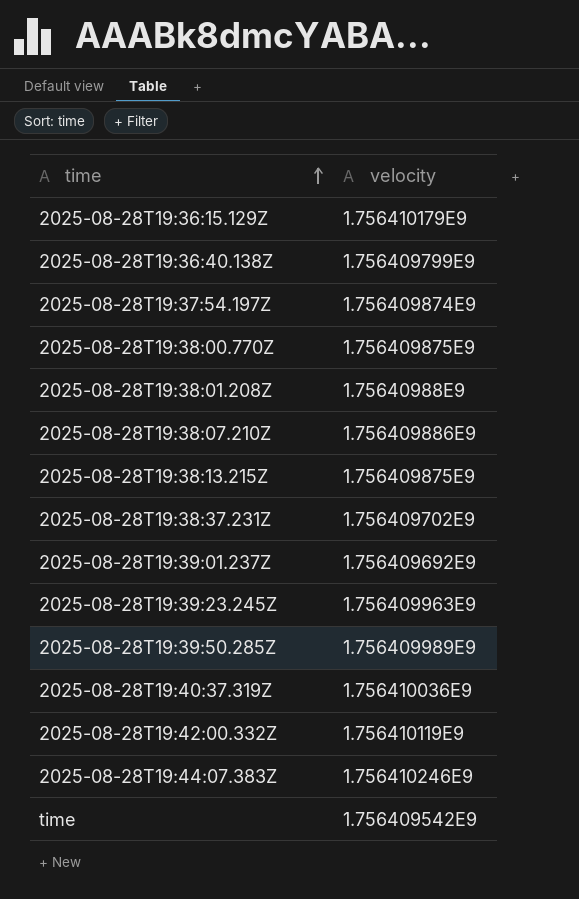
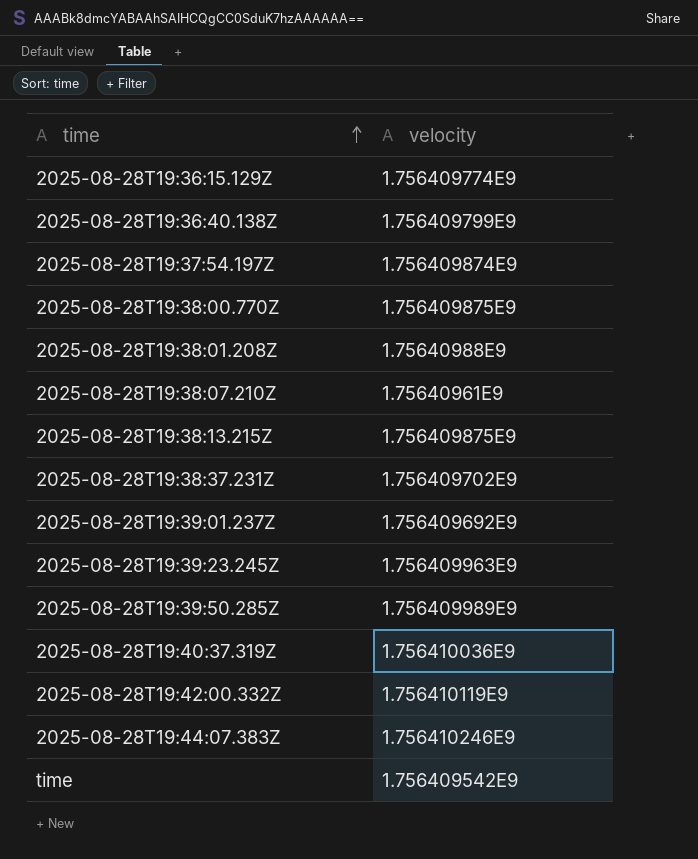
2025-08-28T19:36:15.129Z | velocity: 1.756410179E9 -> 1.756409774E9
2025-08-28T19:38:07.210Z | velocity: 1.756409886E9 -> 1.75640961E9

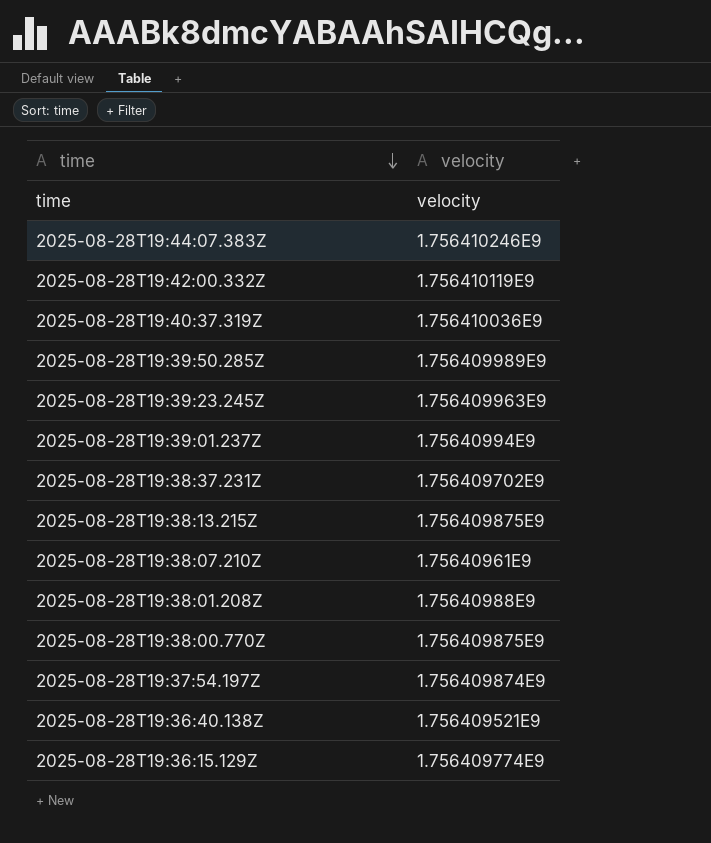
row order: time ascending -> time descending
time | velocity: 1.756409542E9 -> velocity
2025-08-28T19:39:01.237Z | velocity: 1.756409692E9 -> 1.75640994E9
2025-08-28T19:36:40.138Z | velocity: 1.756409799E9 -> 1.756409521E9

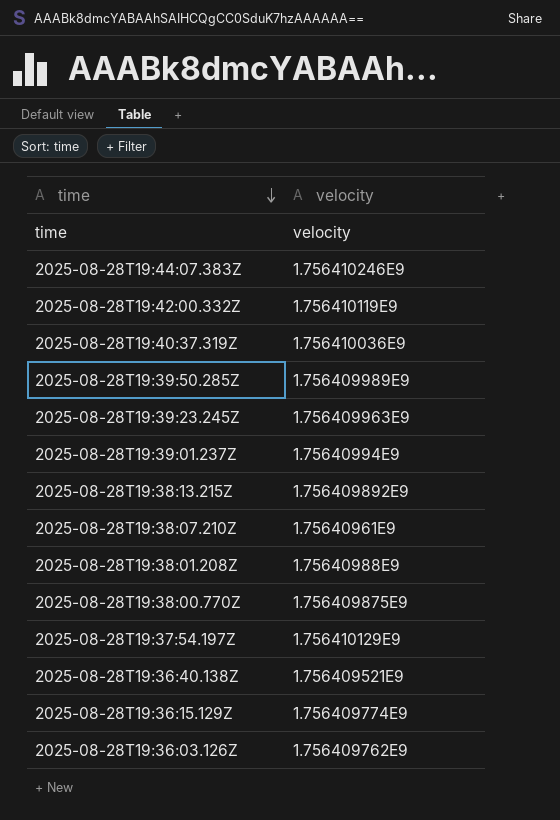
row 2025-08-28T19:38:37.231Z: 1.756409702E9 -> none
2025-08-28T19:38:13.215Z | velocity: 1.756409875E9 -> 1.756409892E9
2025-08-28T19:37:54.197Z | velocity: 1.756409874E9 -> 1.756410129E9
row 2025-08-28T19:36:03.126Z: none -> 1.756409762E9

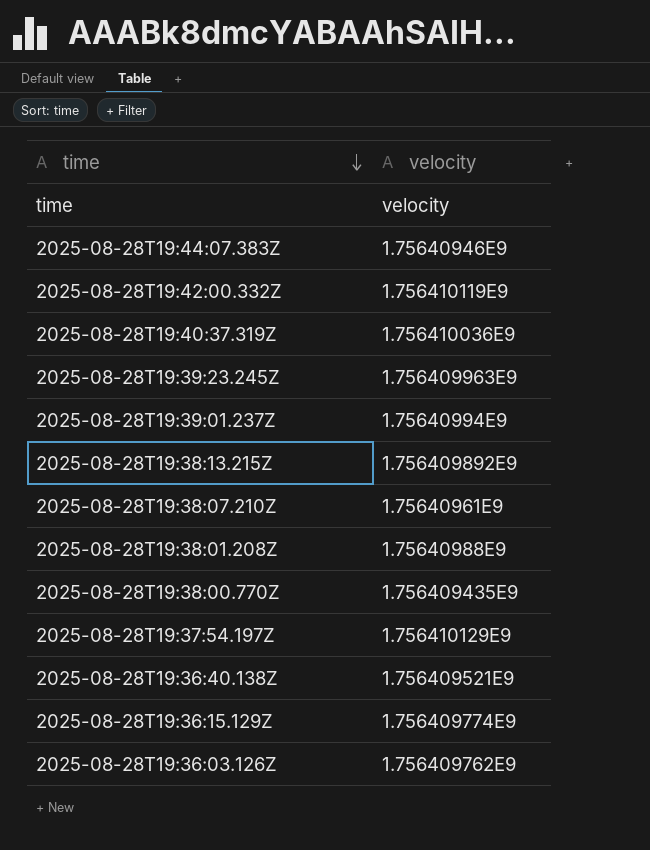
row 2025-08-28T19:39:50.285Z: 1.756409989E9 -> none
2025-08-28T19:44:07.383Z | velocity: 1.756410246E9 -> 1.75640946E9
2025-08-28T19:38:00.770Z | velocity: 1.756409875E9 -> 1.756409435E9

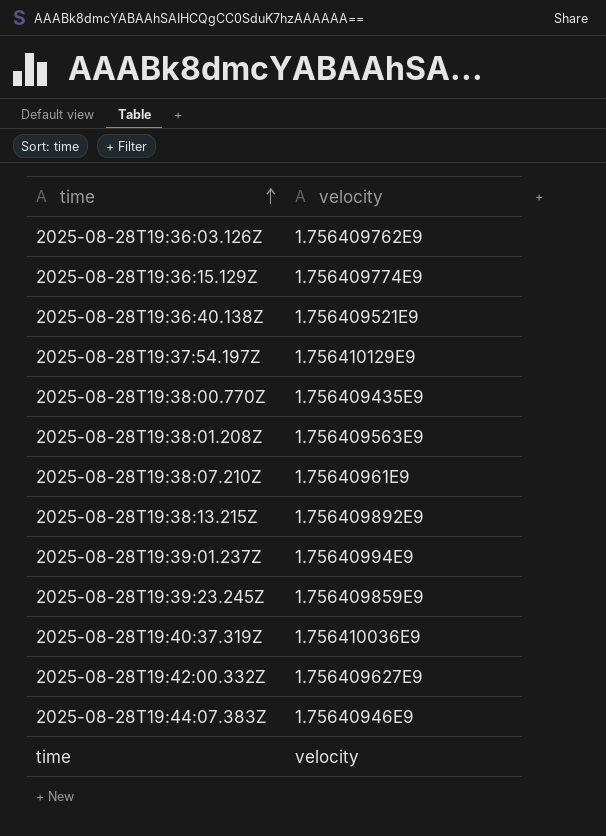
row order: time descending -> time ascending
2025-08-28T19:38:01.208Z | velocity: 1.75640988E9 -> 1.756409563E9
2025-08-28T19:39:23.245Z | velocity: 1.756409963E9 -> 1.756409859E9
2025-08-28T19:42:00.332Z | velocity: 1.756410119E9 -> 1.756409627E9

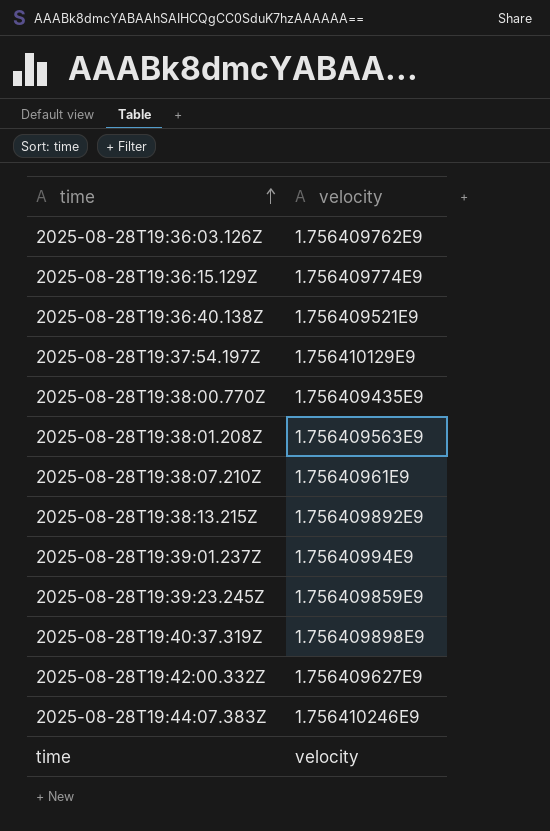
2025-08-28T19:40:37.319Z | velocity: 1.756410036E9 -> 1.756409898E9
2025-08-28T19:44:07.383Z | velocity: 1.75640946E9 -> 1.756410246E9

